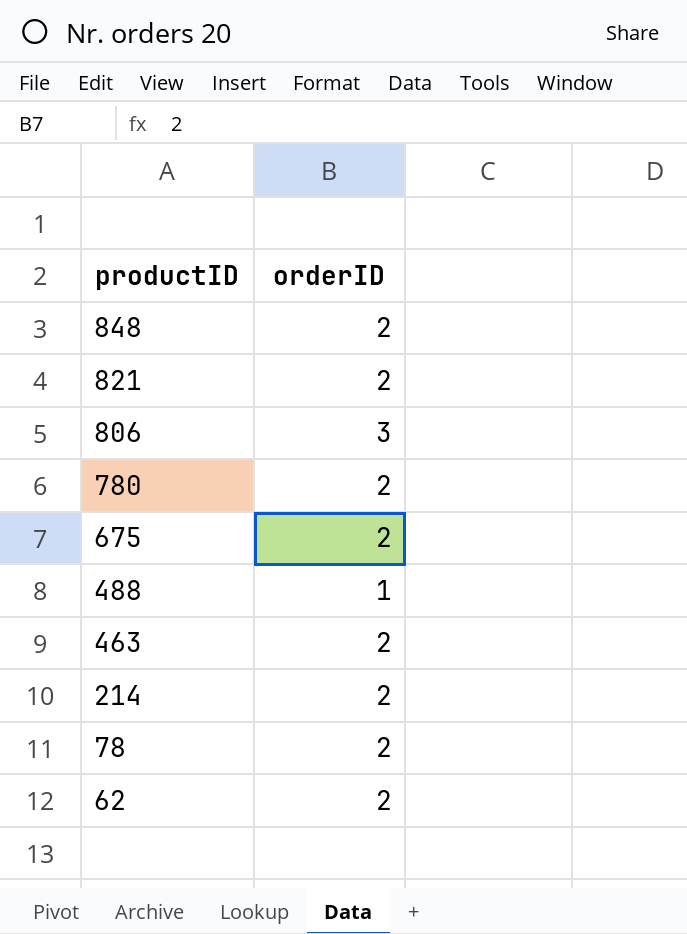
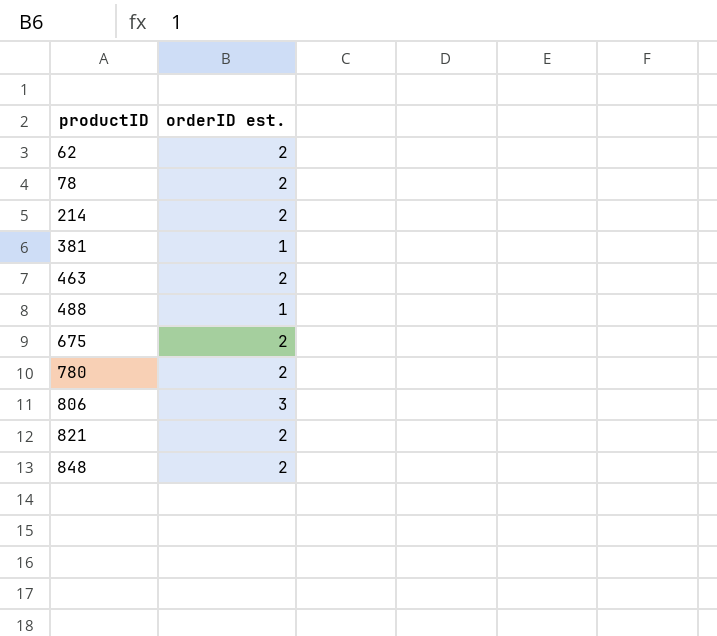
row order: productID descending -> productID ascending
column name: orderID -> orderID est.
row 381: none -> 1

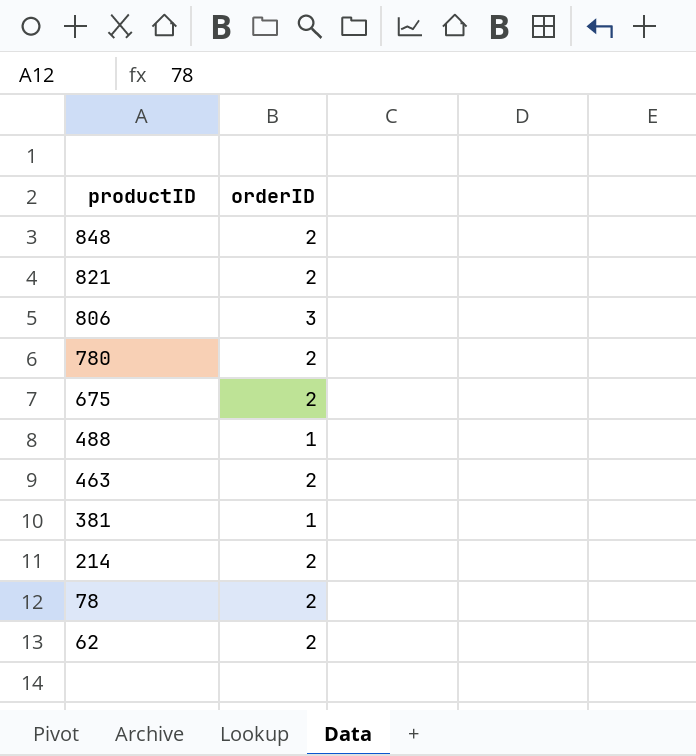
row order: productID ascending -> productID descending
column name: orderID est. -> orderID

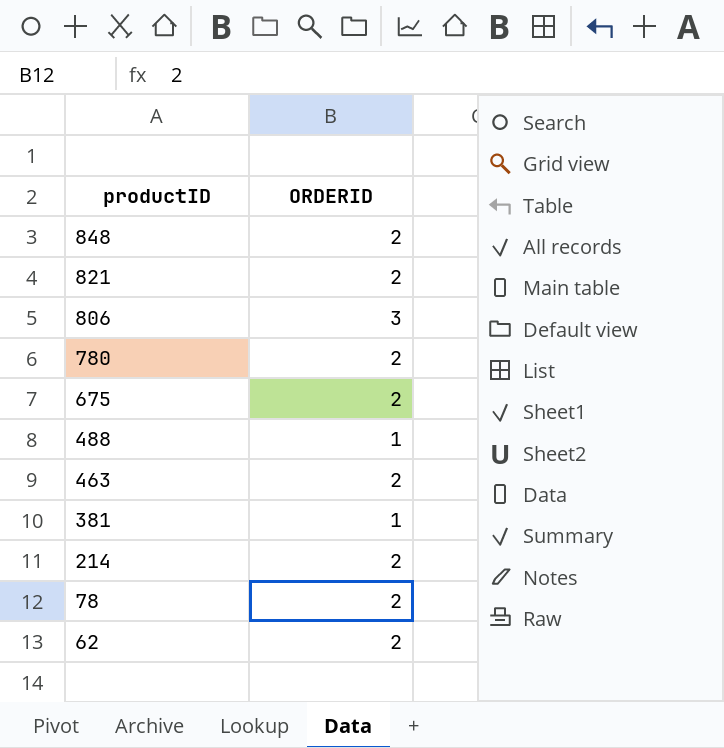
column name: orderID -> ORDERID

